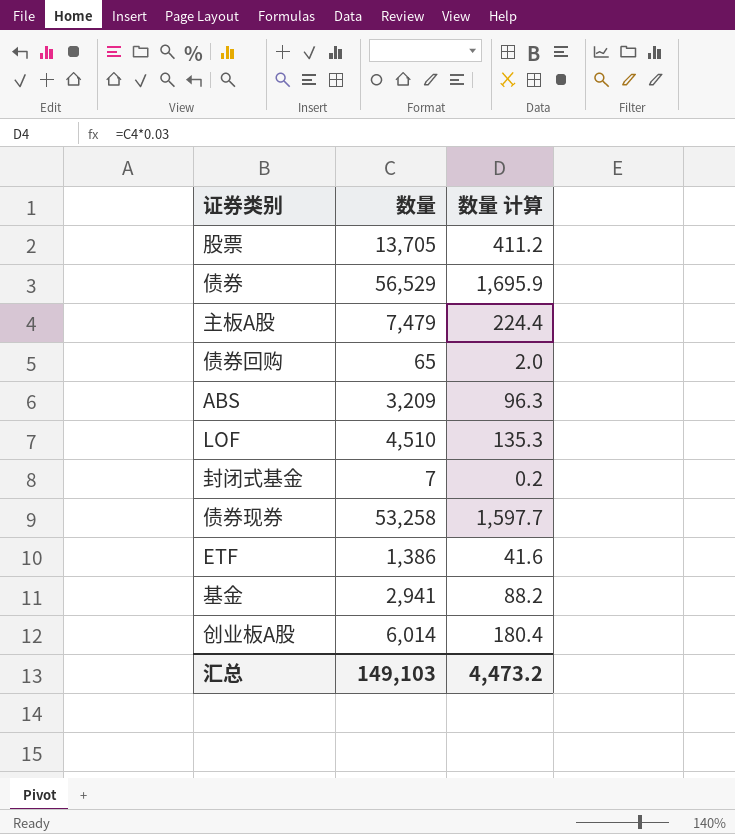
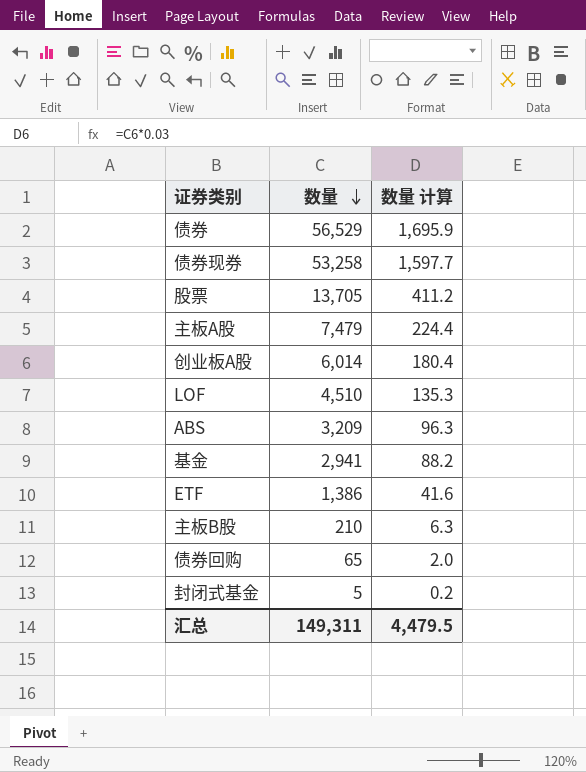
row order: none -> 数量 descending
row 主板B股: none -> 210 | 6.3
封闭式基金 | 数量: 7 -> 5
汇总 | 数量: 149,103 -> 149,311
汇总 | 数量 计算: 4,473.2 -> 4,479.5

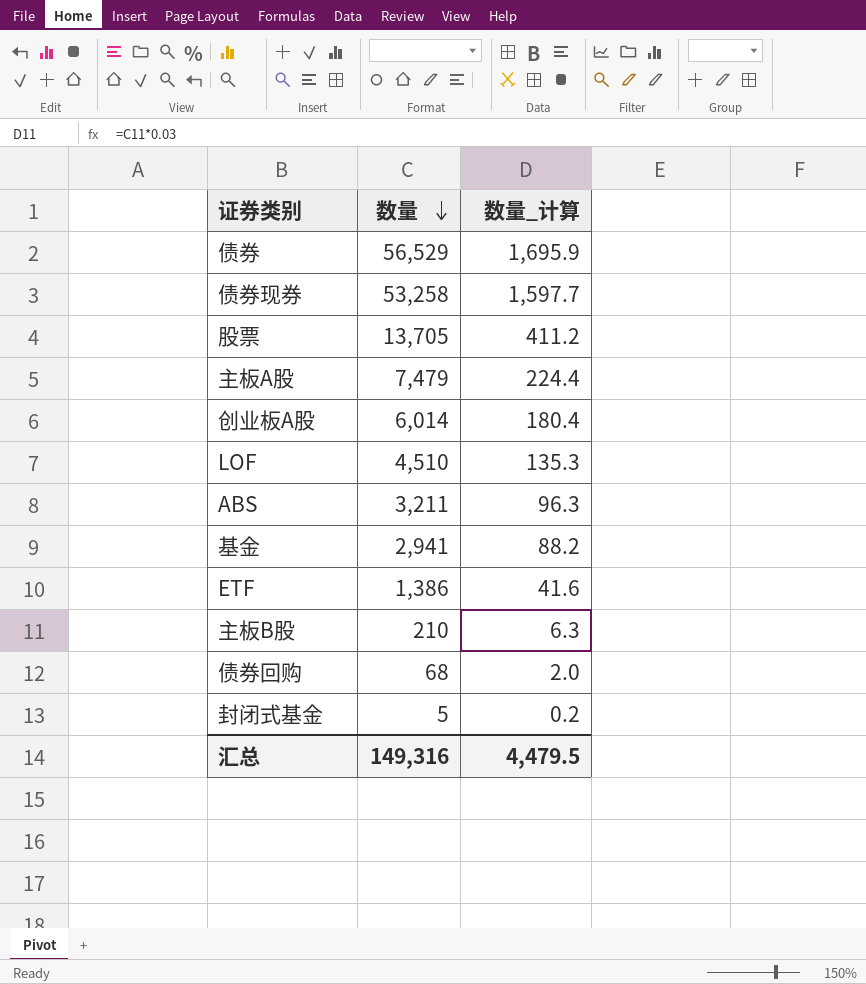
column name: 数量 计算 -> 数量_计算
ABS | 数量: 3,209 -> 3,211
债券回购 | 数量: 65 -> 68
汇总 | 数量: 149,311 -> 149,316

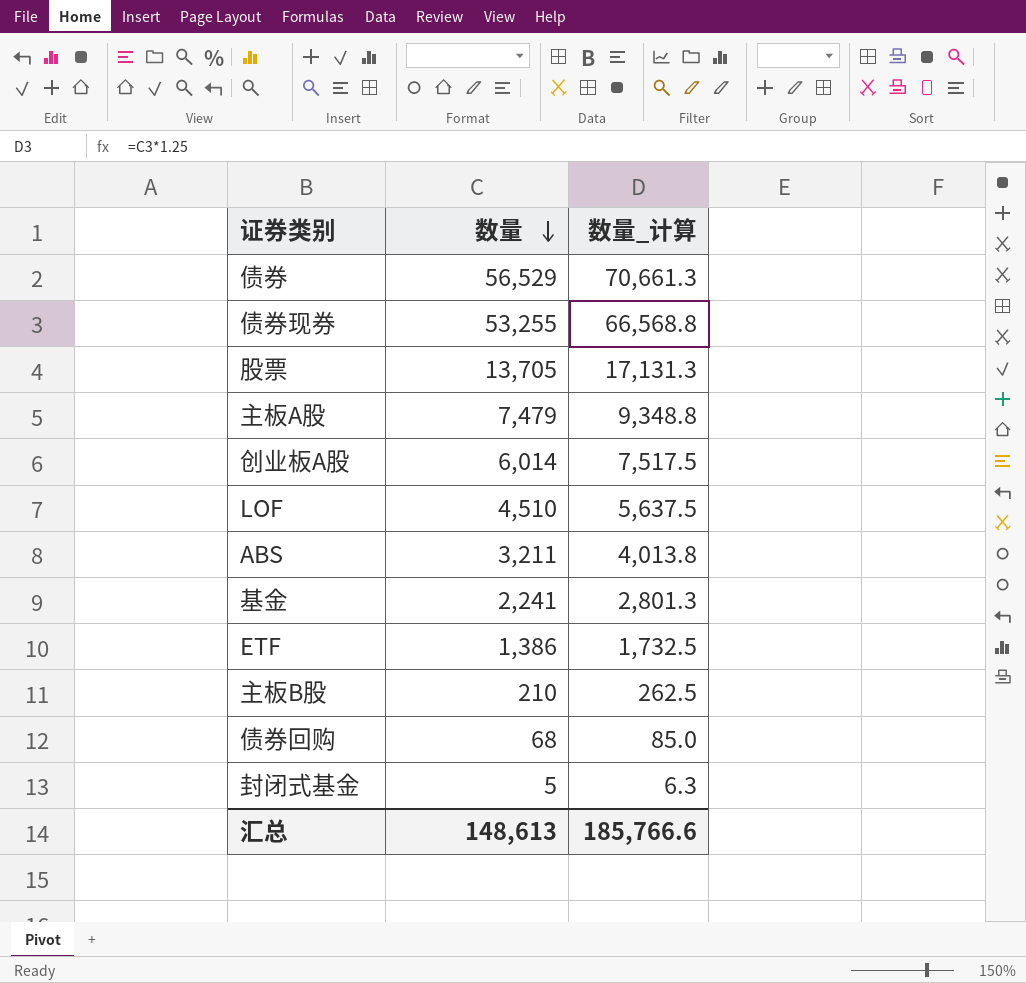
column 数量_计算 | formula: [数量] * 0.03 -> [数量] * 1.25
债券现券 | 数量: 53,258 -> 53,255
基金 | 数量: 2,941 -> 2,241
汇总 | 数量: 149,316 -> 148,613
汇总 | 数量_计算: 4,479.5 -> 185,766.6

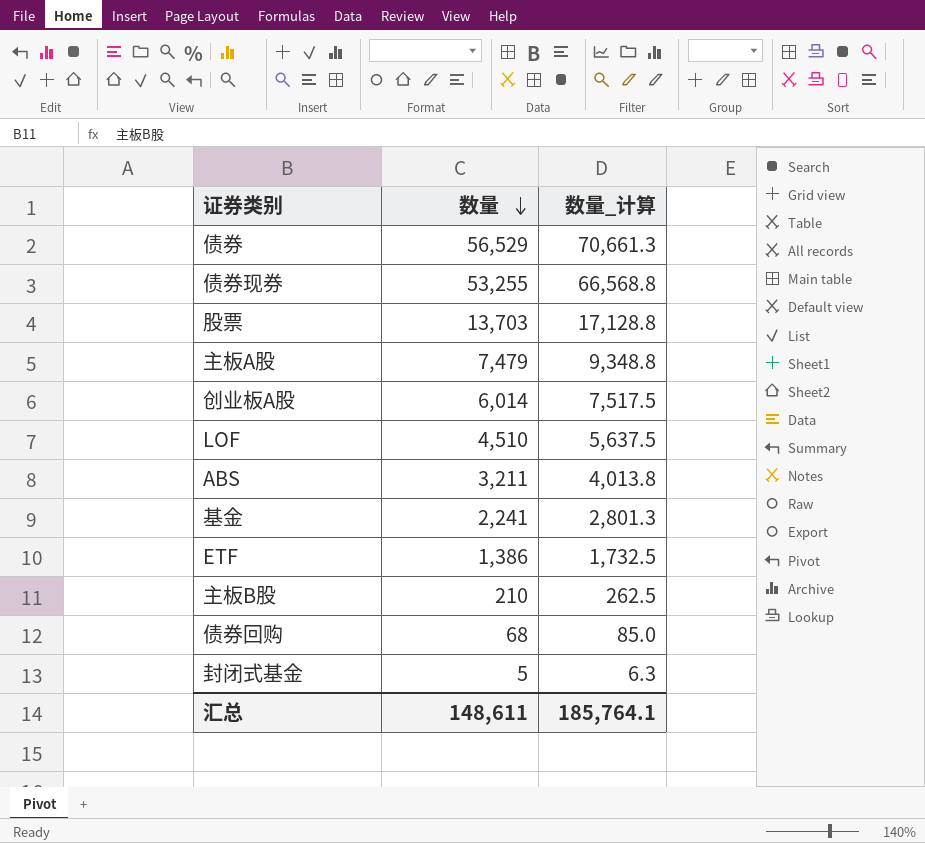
股票 | 数量: 13,705 -> 13,703
股票 | 数量_计算: 17,131.3 -> 17,128.8
汇总 | 数量: 148,613 -> 148,611
汇总 | 数量_计算: 185,766.6 -> 185,764.1

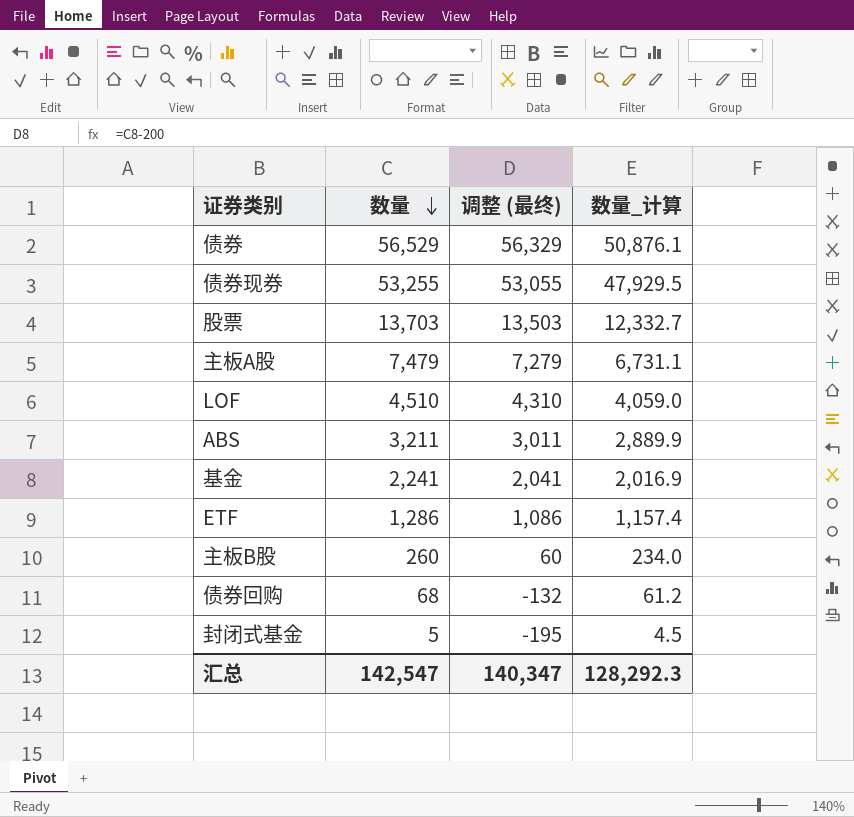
column 调整 (最终) | formula: none -> [数量] - 200
column 数量_计算 | formula: [数量] * 1.25 -> [数量] * 0.9
row 创业板A股: 6,014 | 7,517.5 -> none
ETF | 数量: 1,386 -> 1,286
主板B股 | 数量: 210 -> 260
汇总 | 数量: 148,611 -> 142,547
汇总 | 数量_计算: 185,764.1 -> 128,292.3

